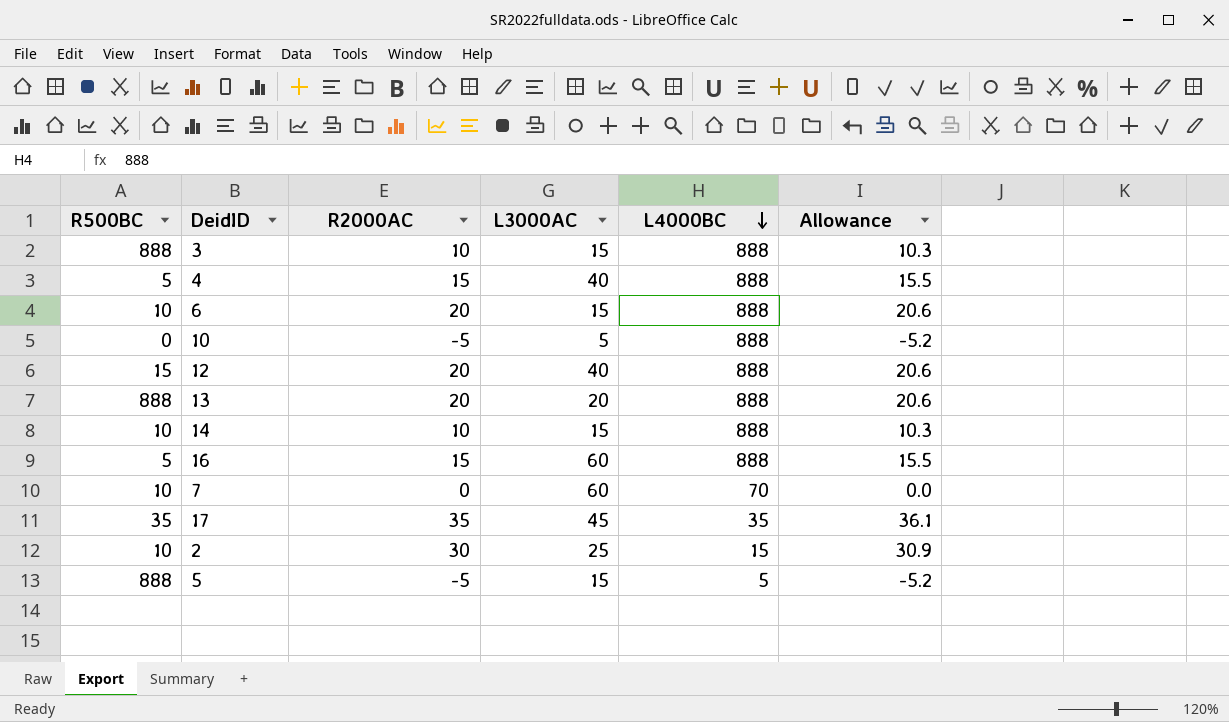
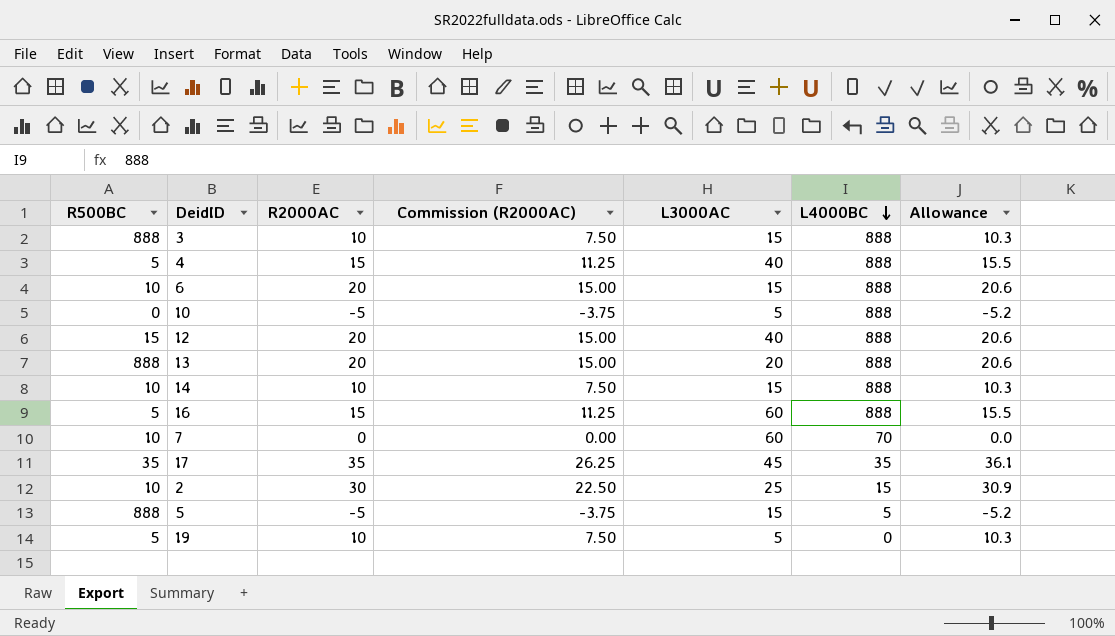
column Commission (R2000AC) | formula: none -> [R2000AC] * 0.75
row 19: none -> 5 | 10 | 7.50 | 5 | 0 | 10.3

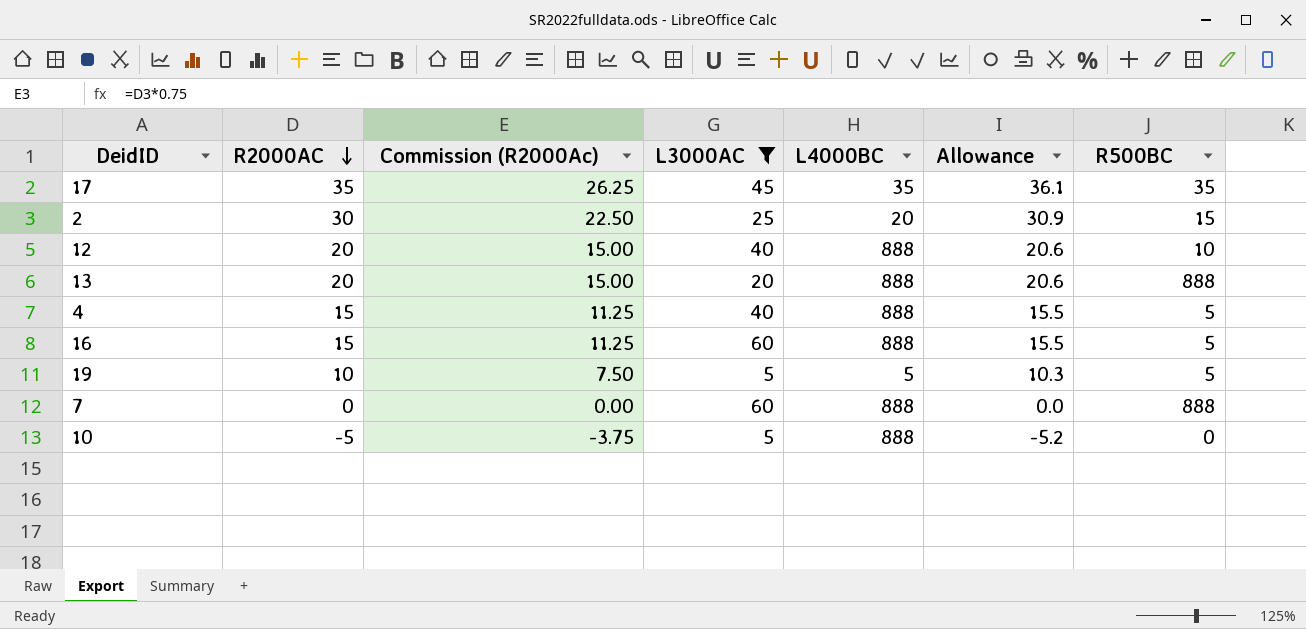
filter: none -> L3000AC != 15
row order: L4000BC descending -> R2000AC descending
column name: Commission (R2000AC) -> Commission (R2000Ac)
column R500BC | position: 1 -> 7
2 | L4000BC: 15 -> 20
2 | R500BC: 10 -> 15
12 | R500BC: 15 -> 10
19 | L4000BC: 0 -> 5
7 | L4000BC: 70 -> 888
7 | R500BC: 10 -> 888

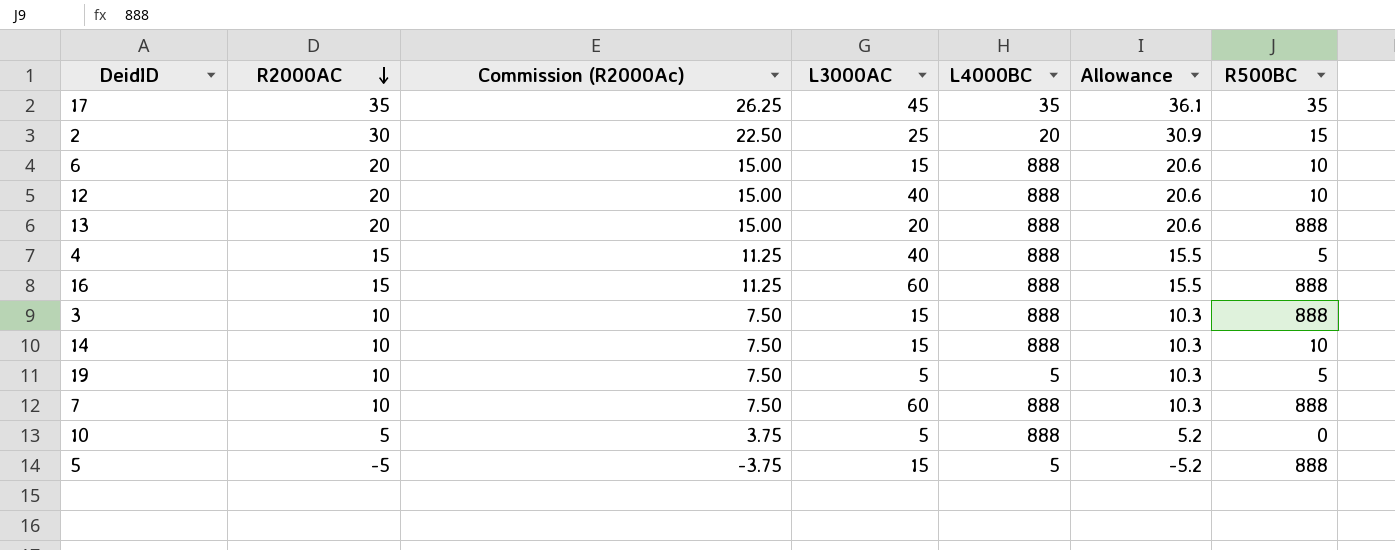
filter: L3000AC != 15 -> none
16 | R500BC: 5 -> 888
7 | R2000AC: 0 -> 10
7 | Commission (R2000Ac): 0.00 -> 7.50
7 | Allowance: 0.0 -> 10.3
10 | R2000AC: -5 -> 5
10 | Commission (R2000Ac): -3.75 -> 3.75
10 | Allowance: -5.2 -> 5.2

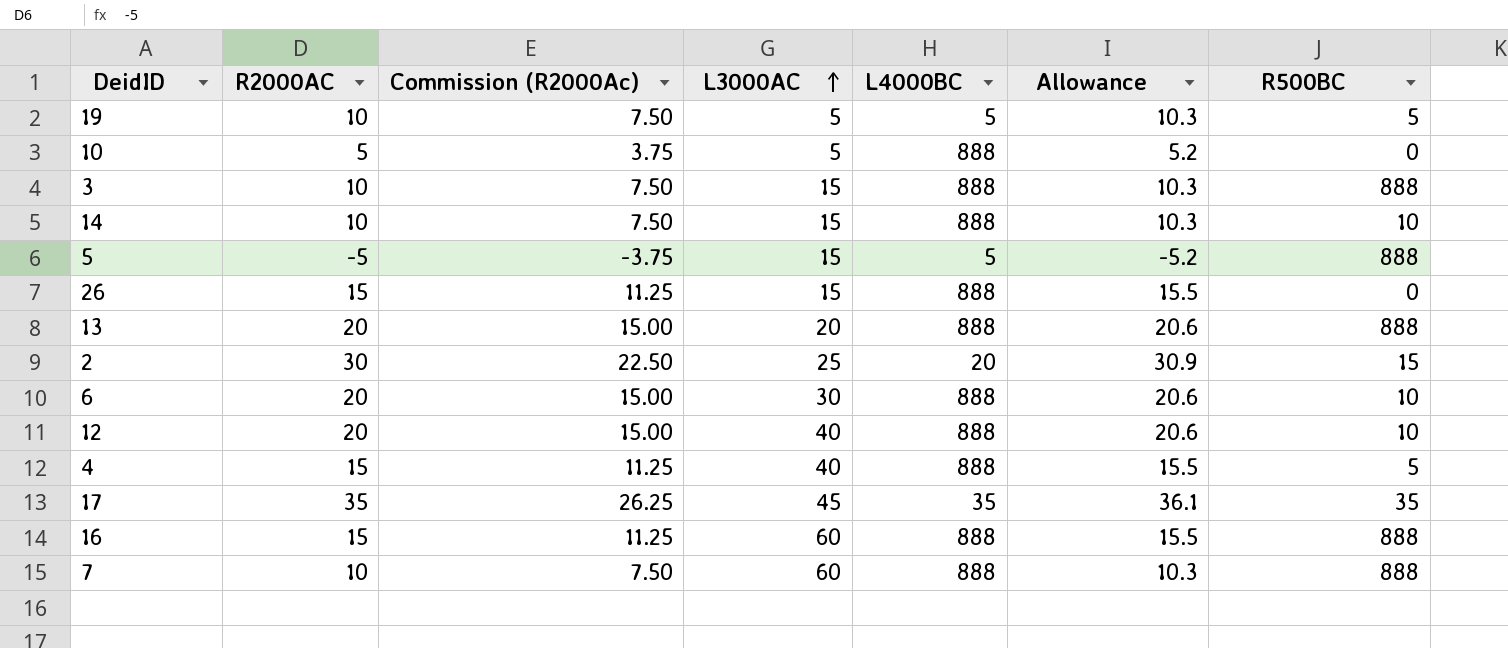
row order: R2000AC descending -> L3000AC ascending
row 26: none -> 15 | 11.25 | 15 | 888 | 15.5 | 0
6 | L3000AC: 15 -> 30

